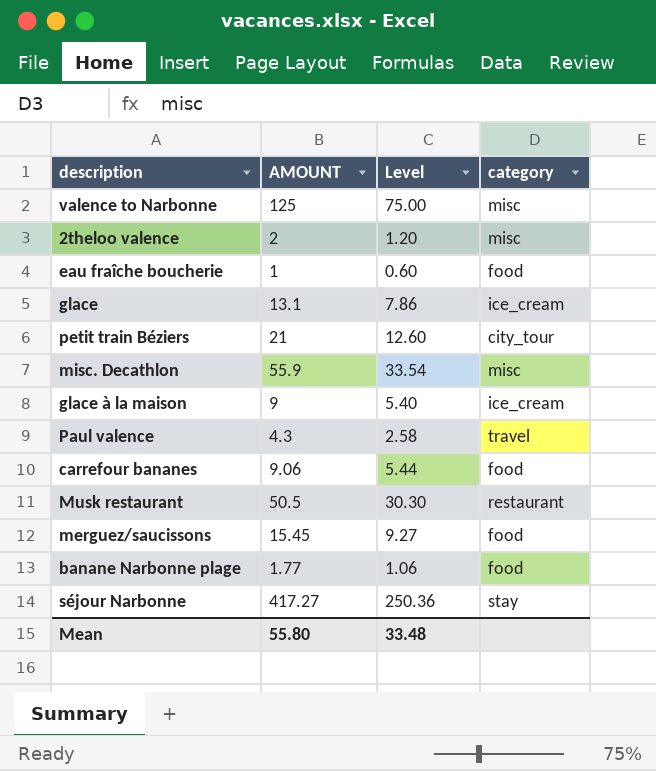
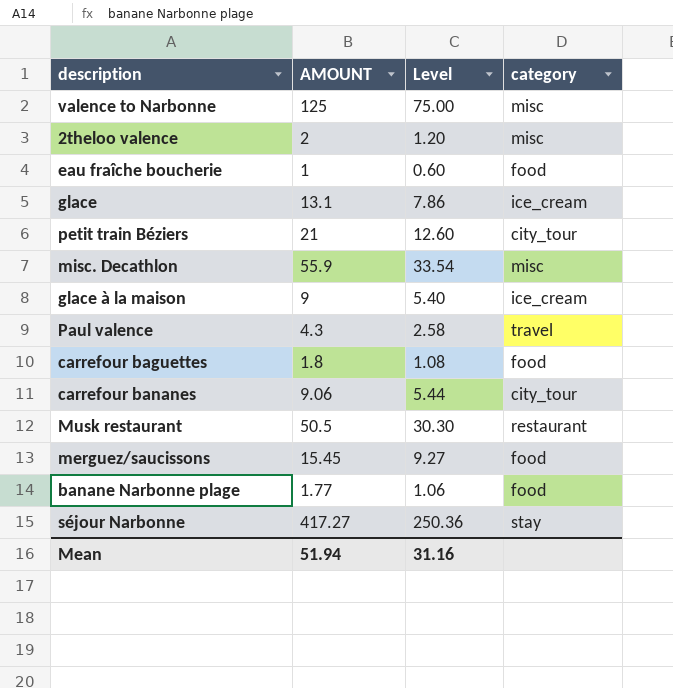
row carrefour baguettes: none -> 1.8 | 1.08 | food
carrefour bananes | category: food -> city_tour
Mean | AMOUNT: 55.80 -> 51.94
Mean | Level: 33.48 -> 31.16

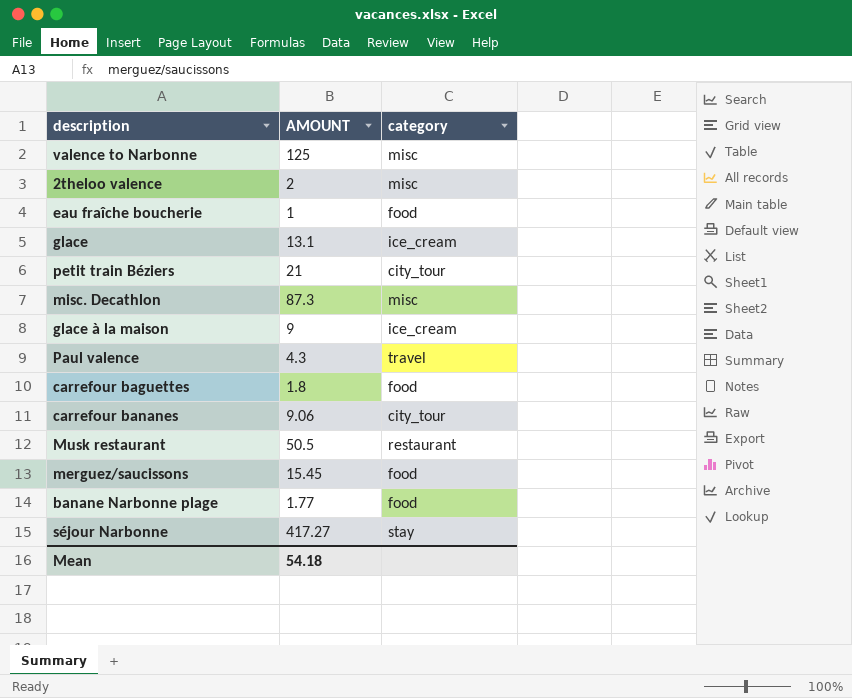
column Level | formula: [AMOUNT] * 0.6 -> none
misc. Decathlon | AMOUNT: 55.9 -> 87.3
Mean | AMOUNT: 51.94 -> 54.18

